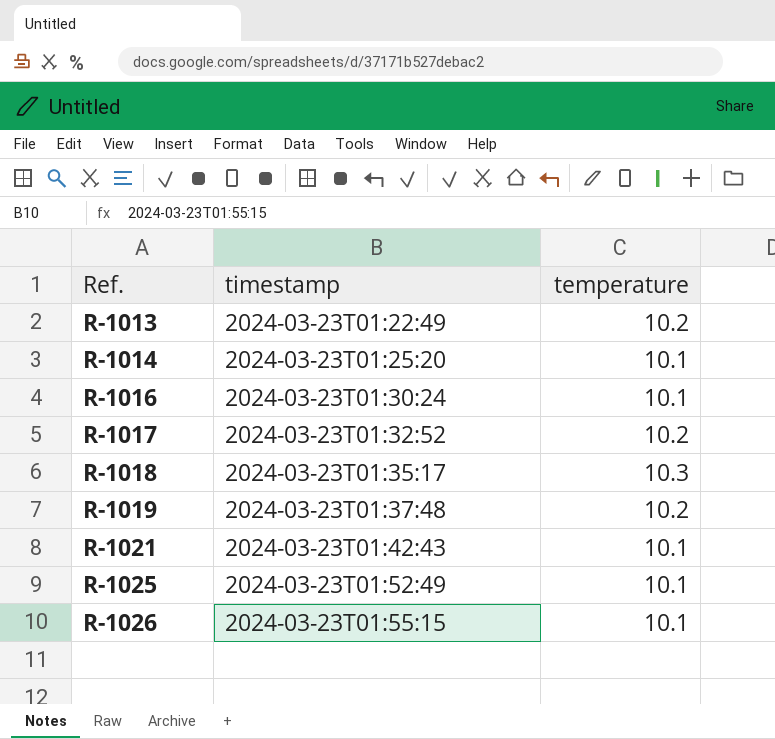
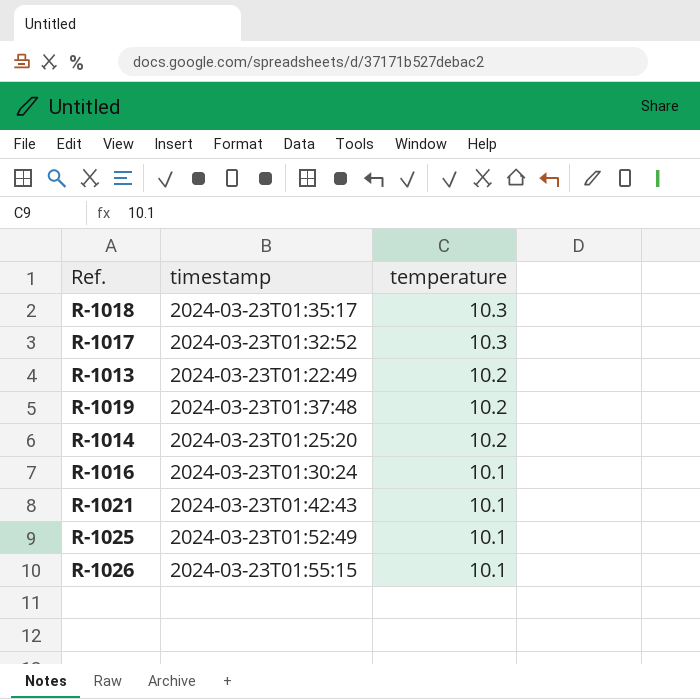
row order: Ref. ascending -> temperature descending
R-1017 | temperature: 10.2 -> 10.3
R-1014 | temperature: 10.1 -> 10.2

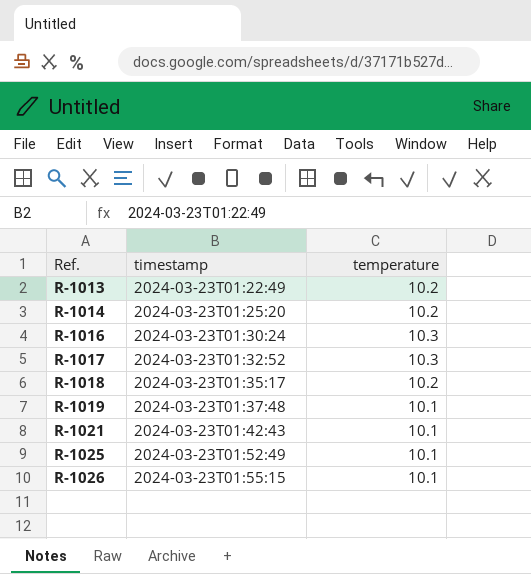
row order: temperature descending -> Ref. ascending
R-1016 | temperature: 10.1 -> 10.3
R-1018 | temperature: 10.3 -> 10.2
R-1019 | temperature: 10.2 -> 10.1

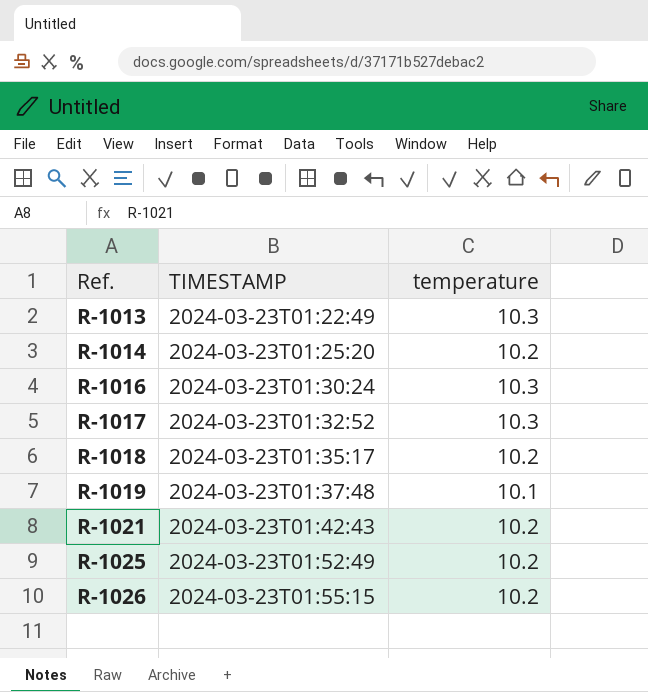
column name: timestamp -> TIMESTAMP
R-1013 | temperature: 10.2 -> 10.3
R-1021 | temperature: 10.1 -> 10.2
R-1025 | temperature: 10.1 -> 10.2
R-1026 | temperature: 10.1 -> 10.2

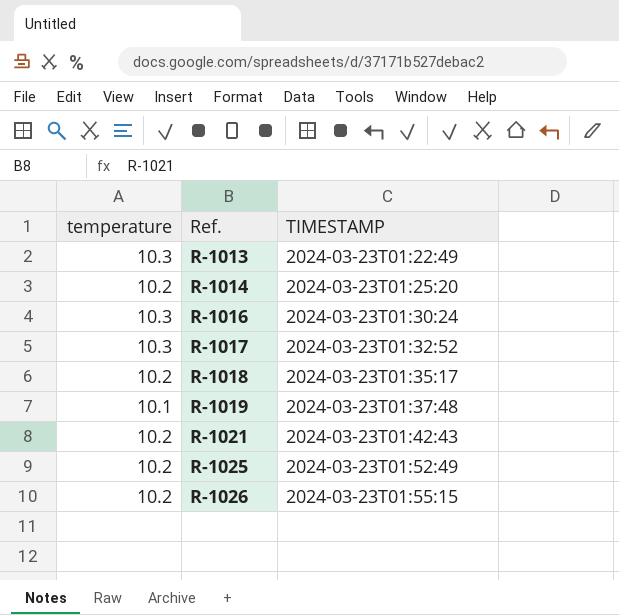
column temperature | position: 3 -> 1

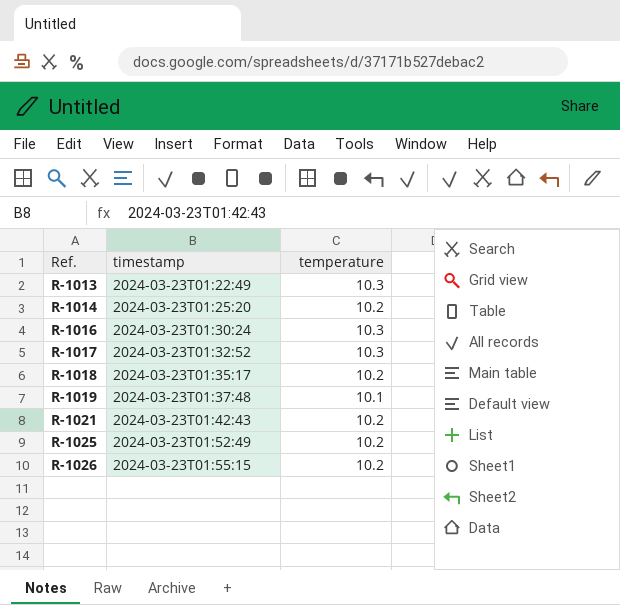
column name: TIMESTAMP -> timestamp
column temperature | position: 1 -> 3

